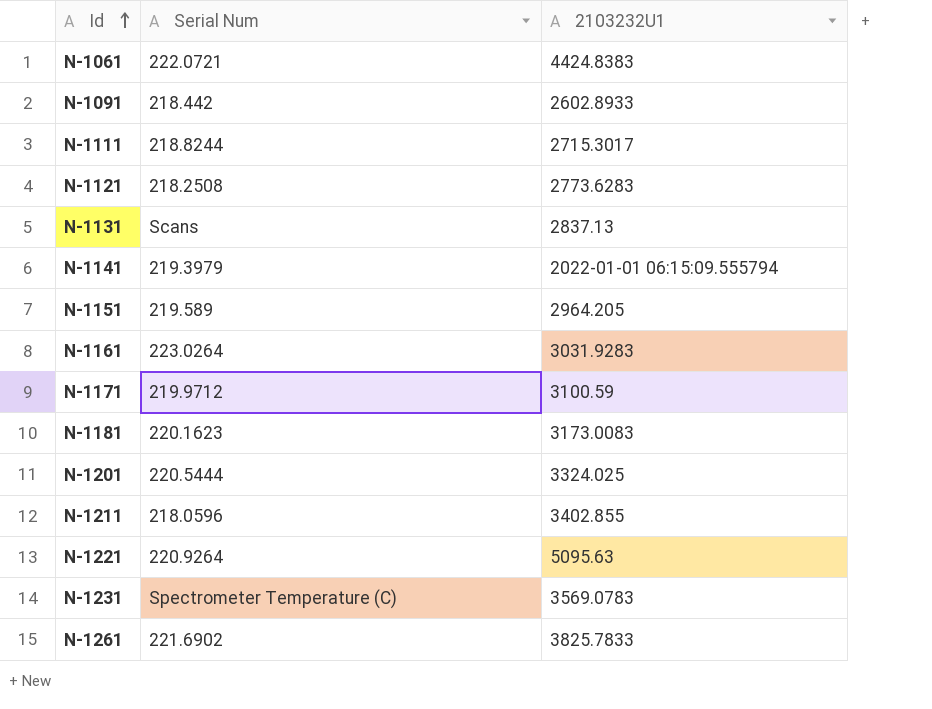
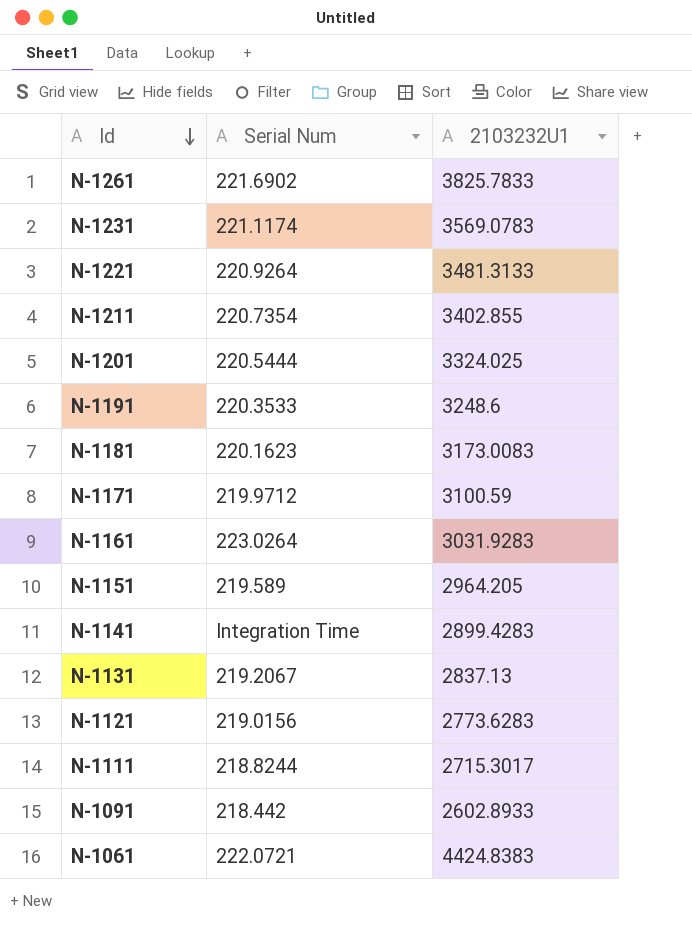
row order: Id ascending -> Id descending
N-1231 | Serial Num: Spectrometer Temperature (C) -> 221.1174
N-1221 | 2103232U1: 5095.63 -> 3481.3133
N-1211 | Serial Num: 218.0596 -> 220.7354
row N-1191: none -> 220.3533 | 3248.6
N-1141 | Serial Num: 219.3979 -> Integration Time
N-1141 | 2103232U1: 2022-01-01 06:15:09.555794 -> 2899.4283
N-1131 | Serial Num: Scans -> 219.2067
N-1121 | Serial Num: 218.2508 -> 219.0156

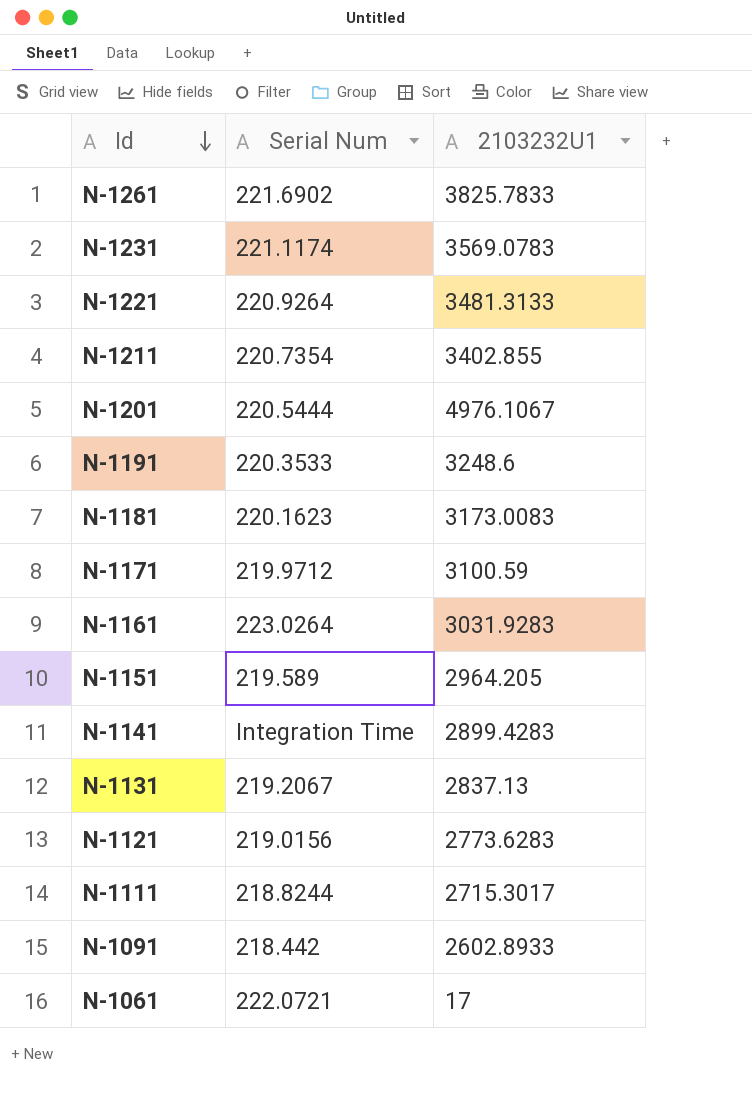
N-1201 | 2103232U1: 3324.025 -> 4976.1067
N-1061 | 2103232U1: 4424.8383 -> 17

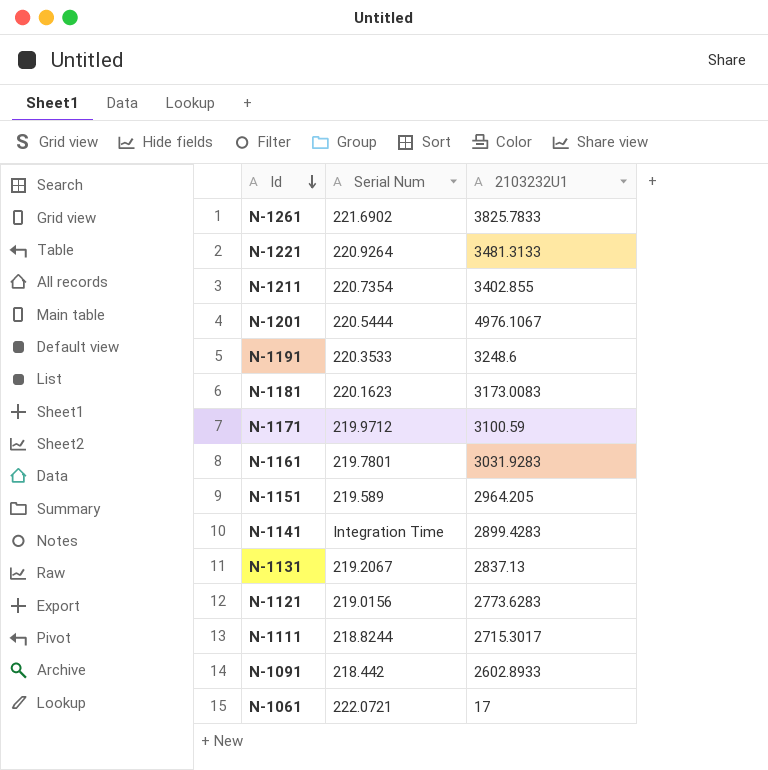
row N-1231: 221.1174 | 3569.0783 -> none
N-1161 | Serial Num: 223.0264 -> 219.7801

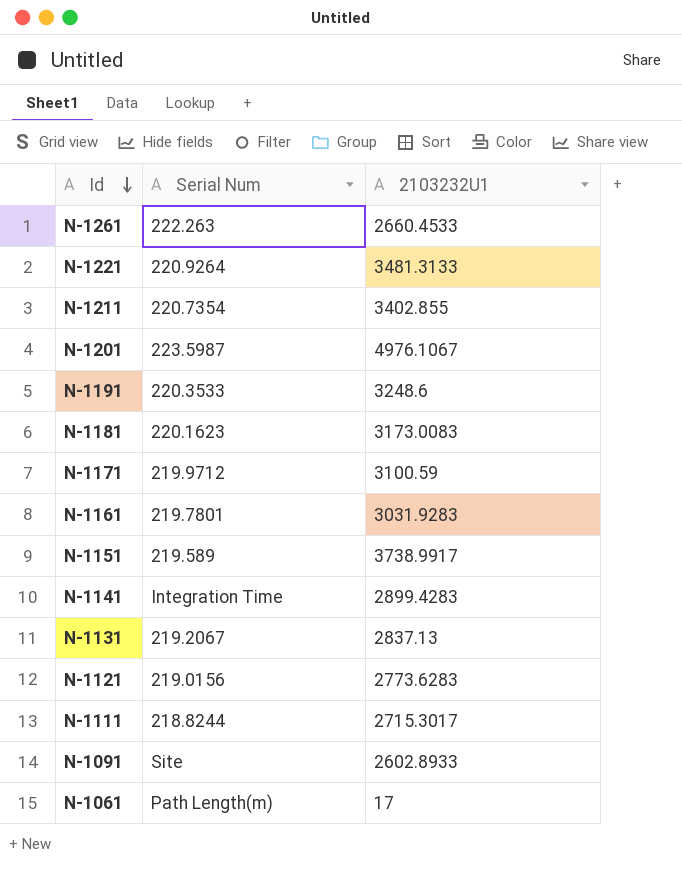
N-1261 | Serial Num: 221.6902 -> 222.263
N-1261 | 2103232U1: 3825.7833 -> 2660.4533
N-1201 | Serial Num: 220.5444 -> 223.5987
N-1151 | 2103232U1: 2964.205 -> 3738.9917
N-1091 | Serial Num: 218.442 -> Site
N-1061 | Serial Num: 222.0721 -> Path Length(m)

